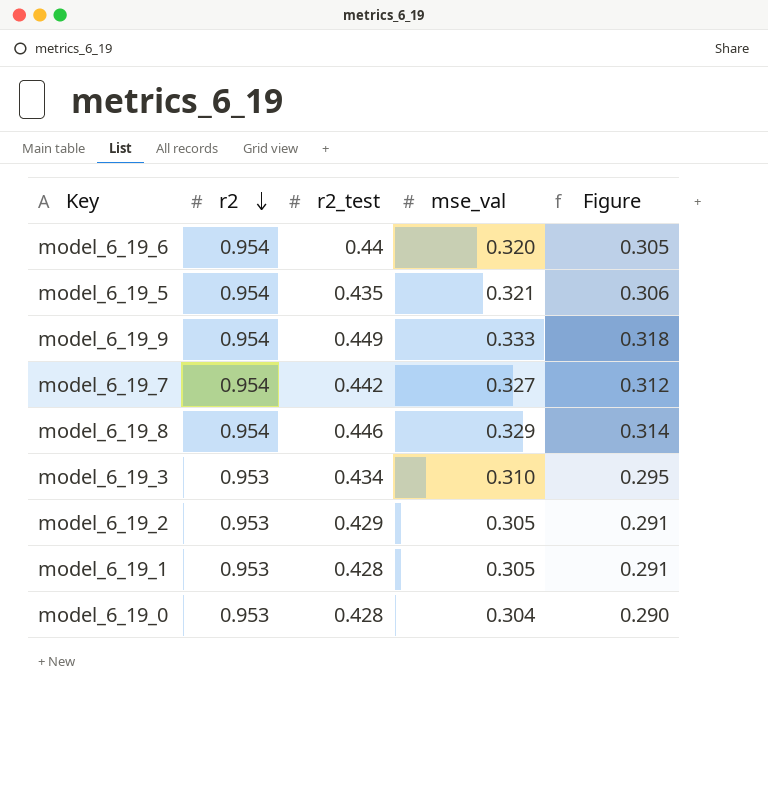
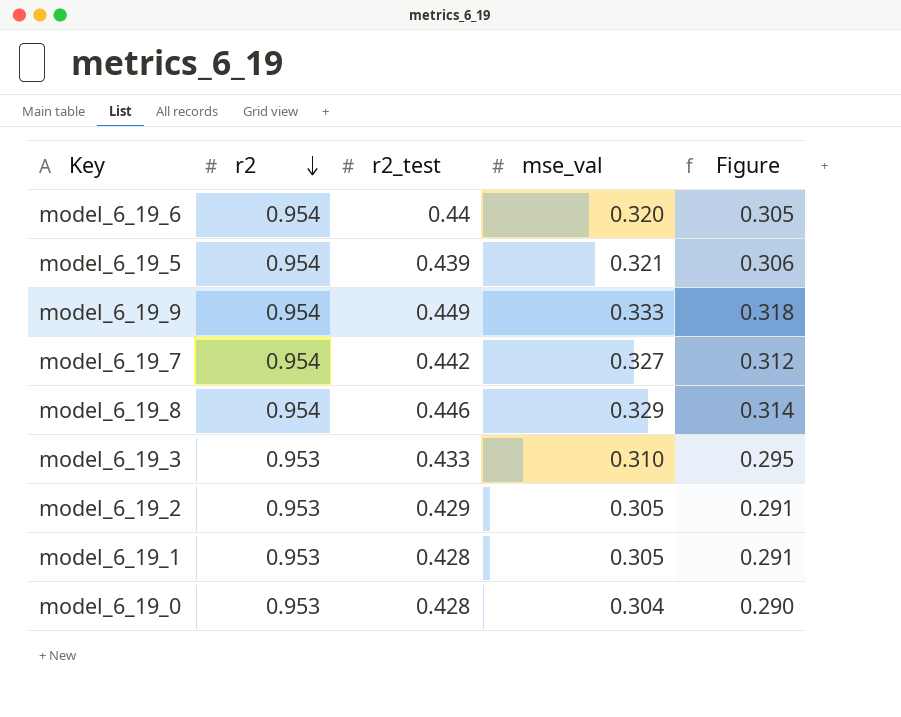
model_6_19_5 | r2_test: 0.435 -> 0.439
model_6_19_3 | r2_test: 0.434 -> 0.433

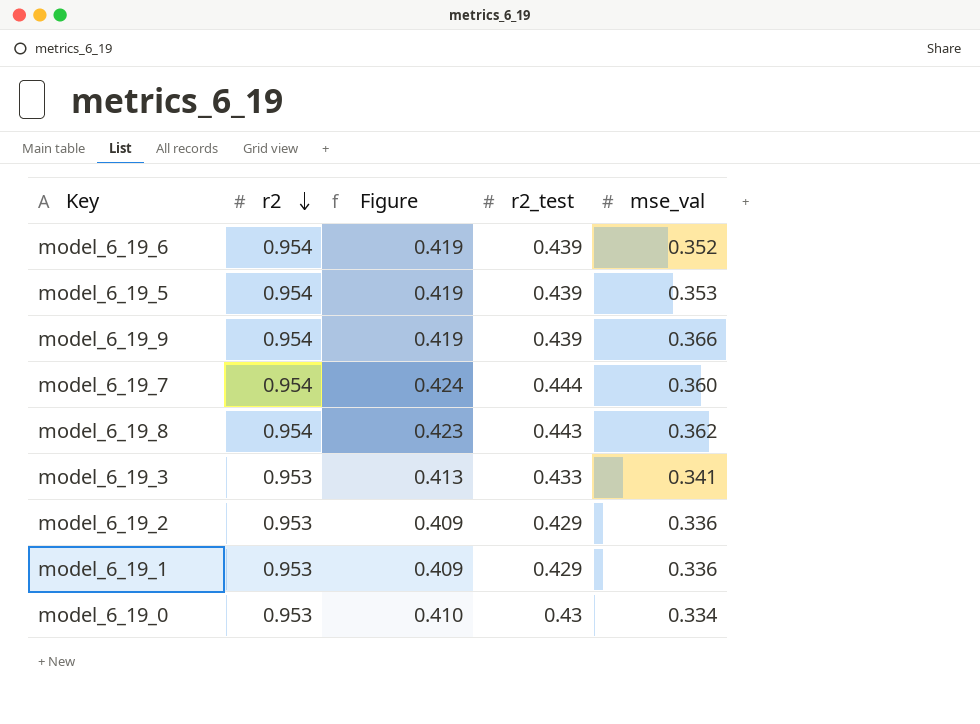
column Figure | formula: [r2] * [mse_val] -> [r2] * [r2_test]
column Figure | position: 5 -> 3
model_6_19_6 | r2_test: 0.44 -> 0.439
model_6_19_6 | mse_val: 0.320 -> 0.352
model_6_19_5 | mse_val: 0.321 -> 0.353
model_6_19_9 | r2_test: 0.449 -> 0.439
model_6_19_9 | mse_val: 0.333 -> 0.366
model_6_19_7 | r2_test: 0.442 -> 0.444
model_6_19_7 | mse_val: 0.327 -> 0.360
model_6_19_8 | r2_test: 0.446 -> 0.443
model_6_19_8 | mse_val: 0.329 -> 0.362
model_6_19_3 | mse_val: 0.310 -> 0.341
model_6_19_2 | mse_val: 0.305 -> 0.336
model_6_19_1 | r2_test: 0.428 -> 0.429
model_6_19_1 | mse_val: 0.305 -> 0.336
model_6_19_0 | r2_test: 0.428 -> 0.43
model_6_19_0 | mse_val: 0.304 -> 0.334

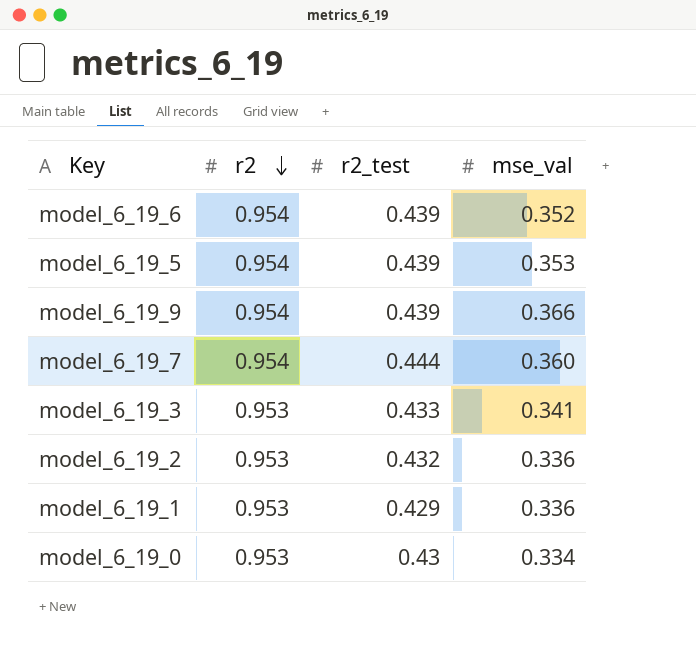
column Figure | formula: [r2] * [r2_test] -> none
row model_6_19_8: 0.954 | 0.423 | 0.443 | 0.362 -> none
model_6_19_2 | r2_test: 0.429 -> 0.432

